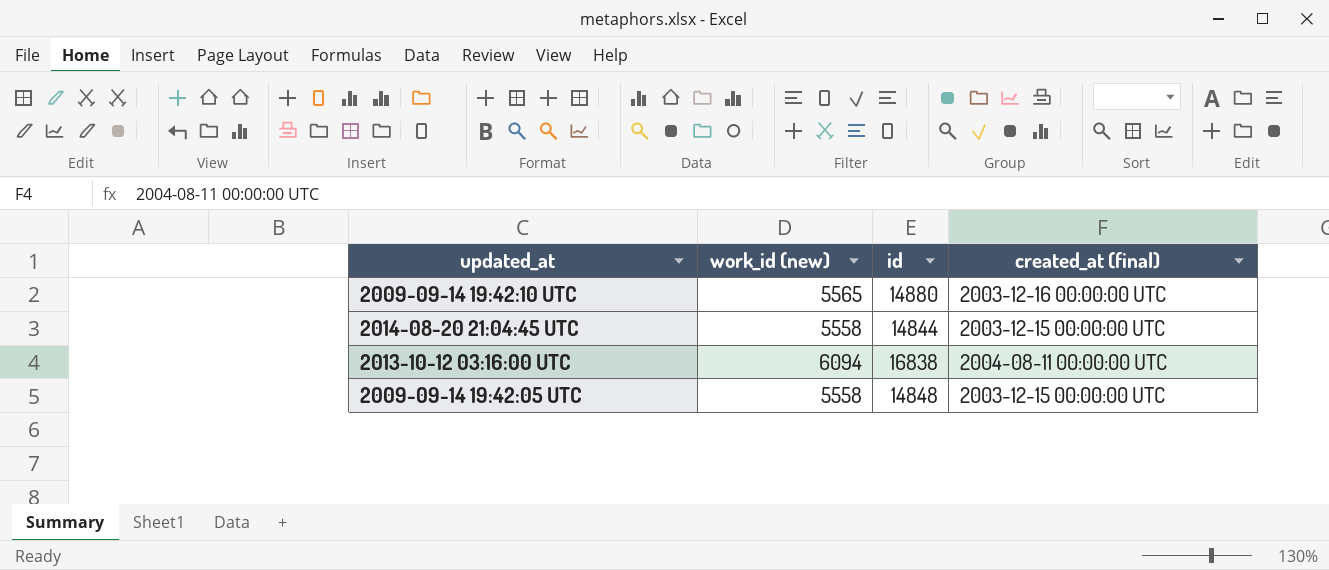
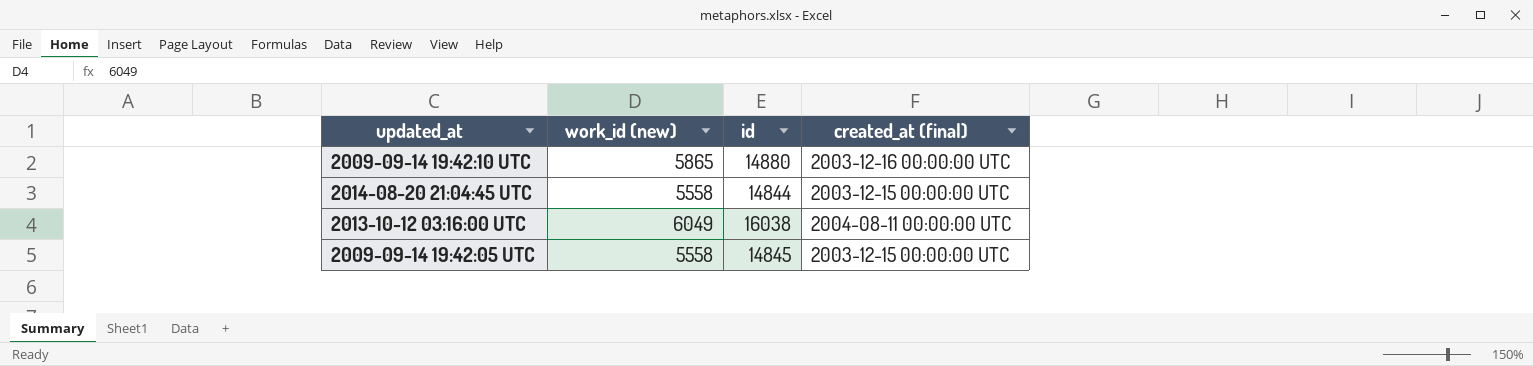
2009-09-14 19:42:10 UTC | work_id (new): 5565 -> 5865
2013-10-12 03:16:00 UTC | work_id (new): 6094 -> 6049
2013-10-12 03:16:00 UTC | id: 16838 -> 16038
2009-09-14 19:42:05 UTC | id: 14848 -> 14845

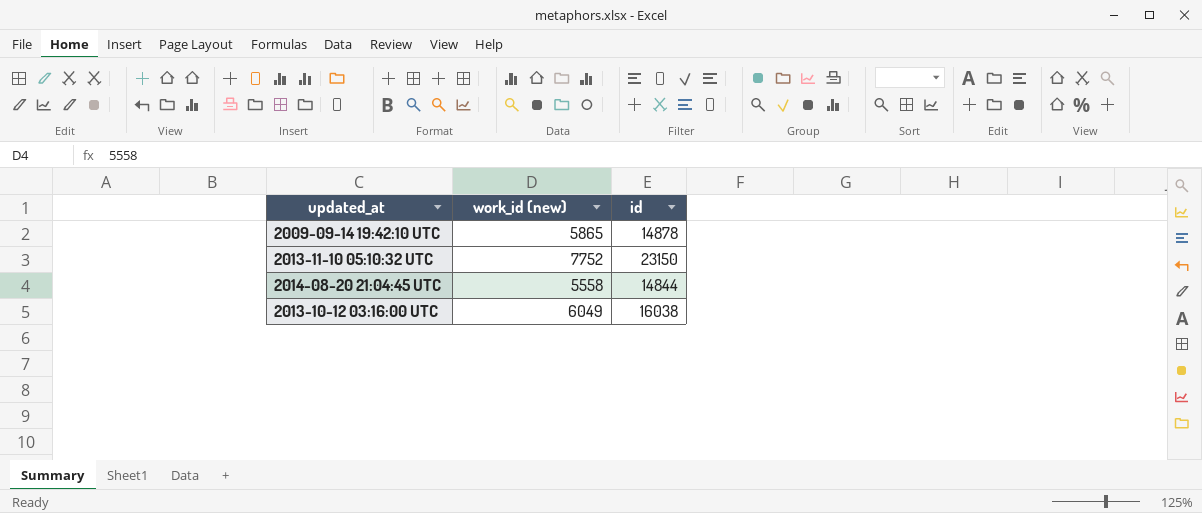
column created_at (final) | position: 4 -> none
row 2009-09-14 19:42:05 UTC: 5558 | 14845 | 2003-12-15 00:00:00 UTC -> none
2009-09-14 19:42:10 UTC | id: 14880 -> 14878
row 2013-11-10 05:10:32 UTC: none -> 7752 | 23150

